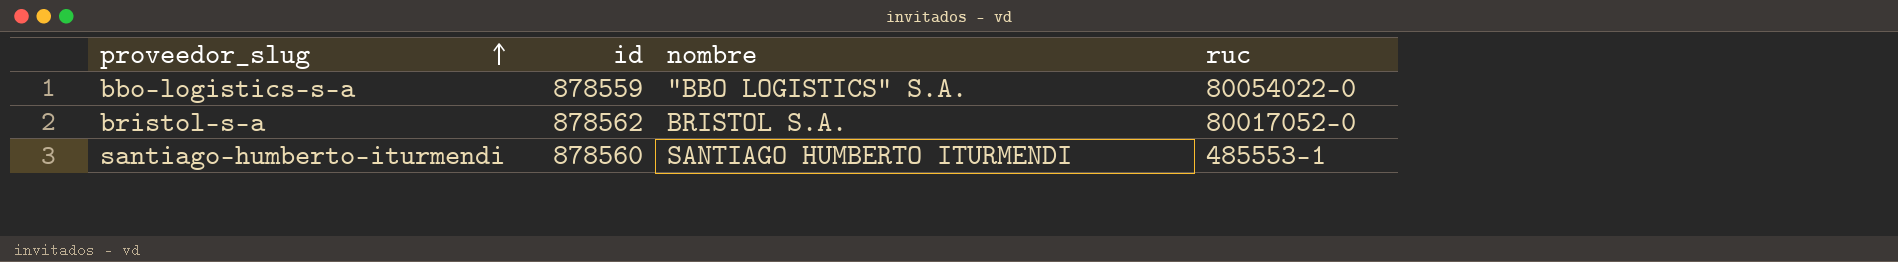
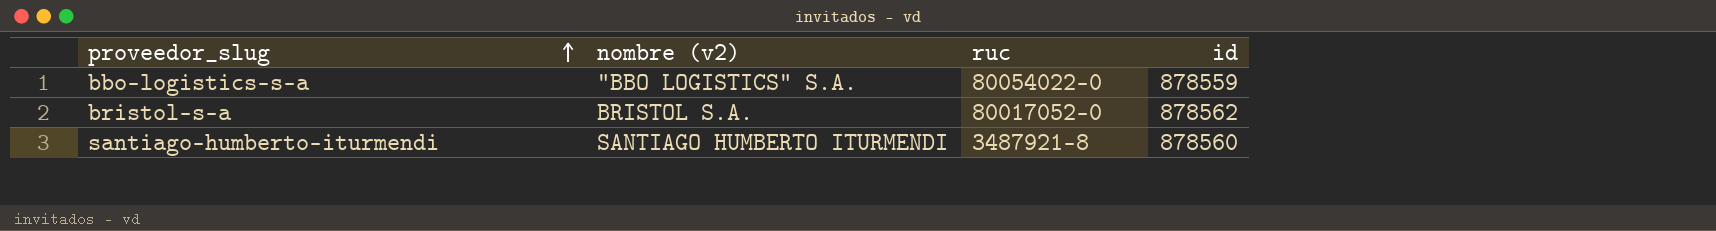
column name: nombre -> nombre (v2)
column id | position: 2 -> 4
santiago-humberto-iturmendi | ruc: 485553-1 -> 3487921-8

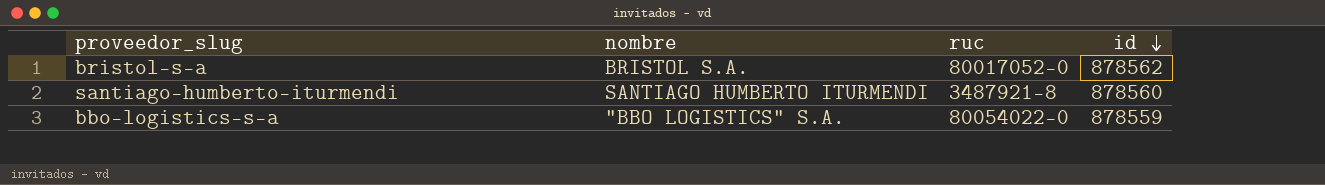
row order: proveedor_slug ascending -> id descending
column name: nombre (v2) -> nombre

